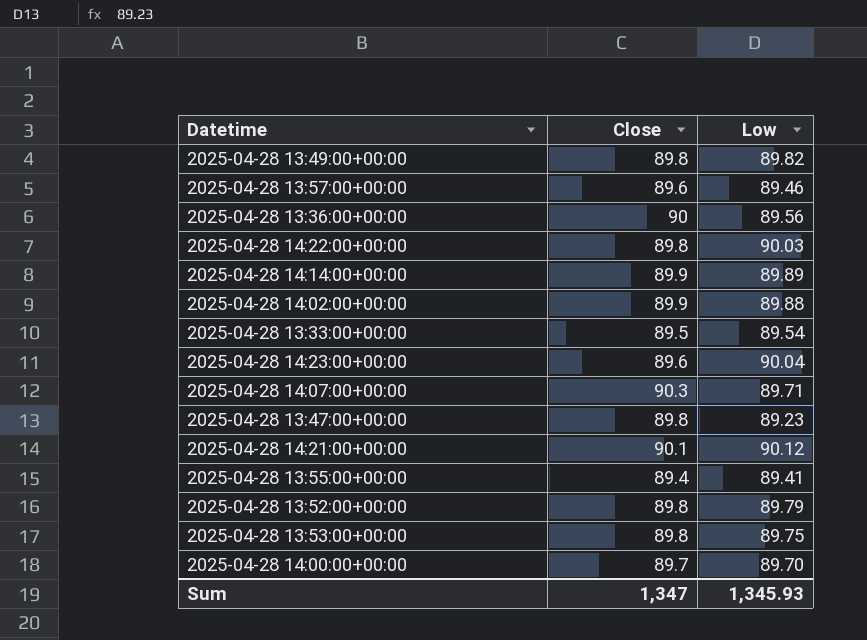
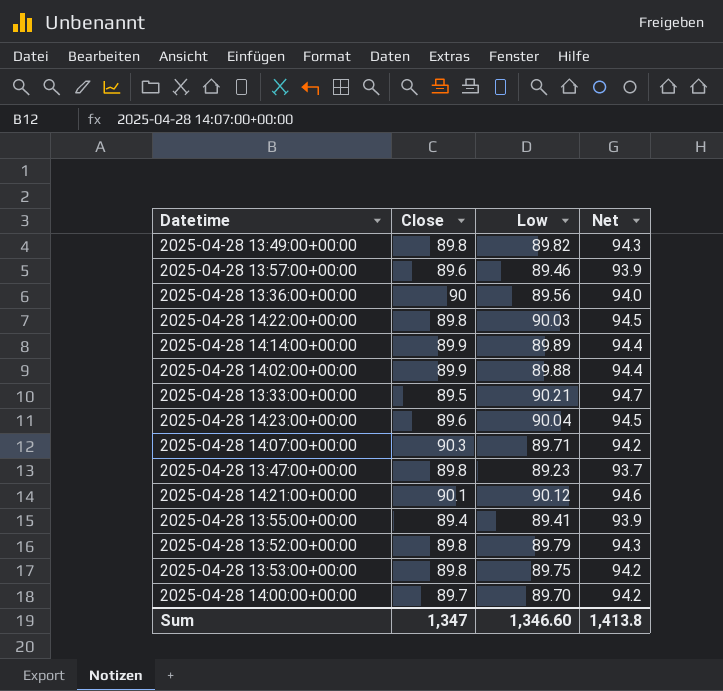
column Net | formula: none -> [Low] * 1.05
2025-04-28 13:33:00+00:00 | Low: 89.54 -> 90.21
Sum | Low: 1,345.93 -> 1,346.60

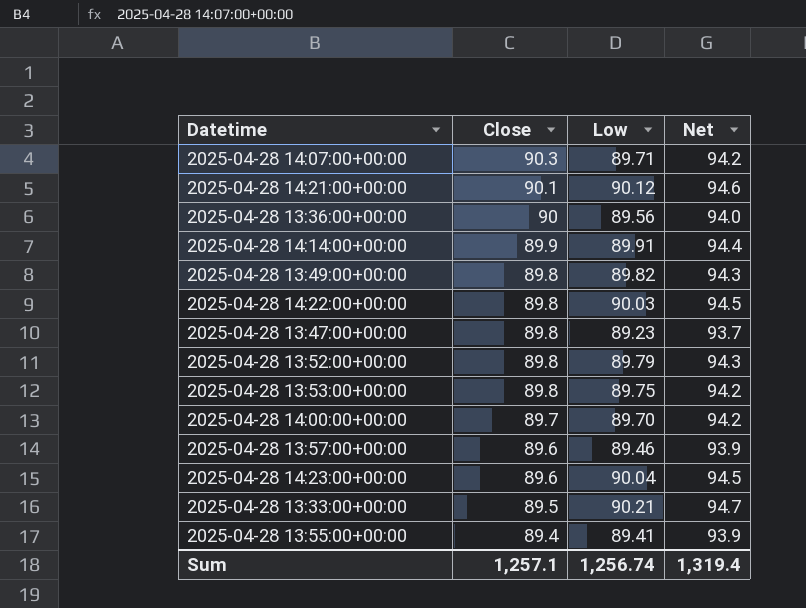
row order: none -> Close descending
row 2025-04-28 14:02:00+00:00: 89.9 | 89.88 | 94.4 -> none
2025-04-28 14:14:00+00:00 | Low: 89.89 -> 89.91
Sum | Close: 1,347 -> 1,257.1
Sum | Low: 1,346.60 -> 1,256.74
Sum | Net: 1,413.8 -> 1,319.4

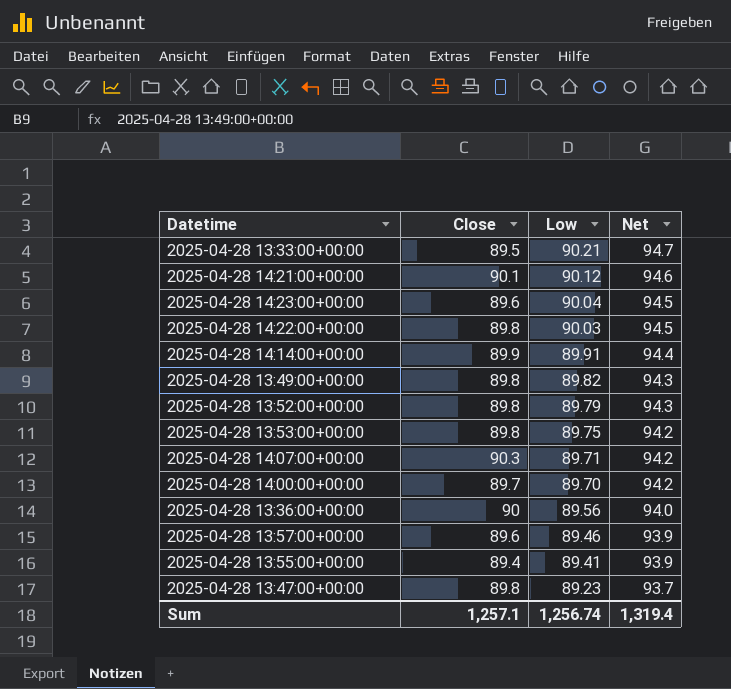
row order: Close descending -> Low descending

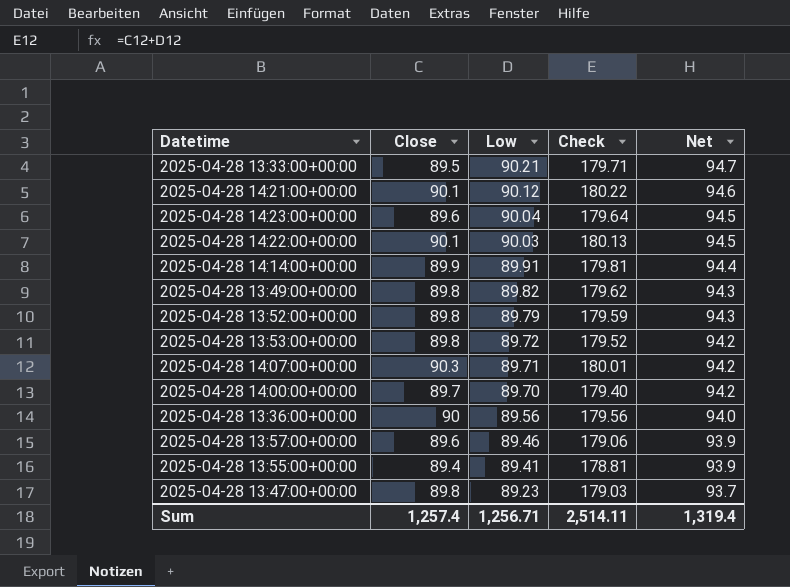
column Check | formula: none -> [Close] + [Low]
2025-04-28 14:22:00+00:00 | Close: 89.8 -> 90.1
2025-04-28 13:53:00+00:00 | Low: 89.75 -> 89.72
Sum | Close: 1,257.1 -> 1,257.4
Sum | Low: 1,256.74 -> 1,256.71

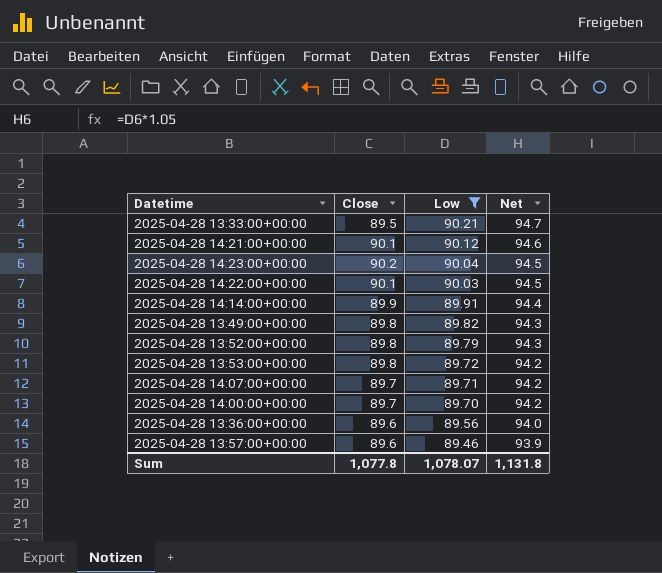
filter: none -> Low >= 89.46
column Check | formula: [Close] + [Low] -> none
2025-04-28 14:23:00+00:00 | Close: 89.6 -> 90.2
2025-04-28 14:07:00+00:00 | Close: 90.3 -> 89.7
2025-04-28 13:36:00+00:00 | Close: 90 -> 89.6
Sum | Close: 1,257.4 -> 1,077.8
Sum | Low: 1,256.71 -> 1,078.07
Sum | Net: 1,319.4 -> 1,131.8

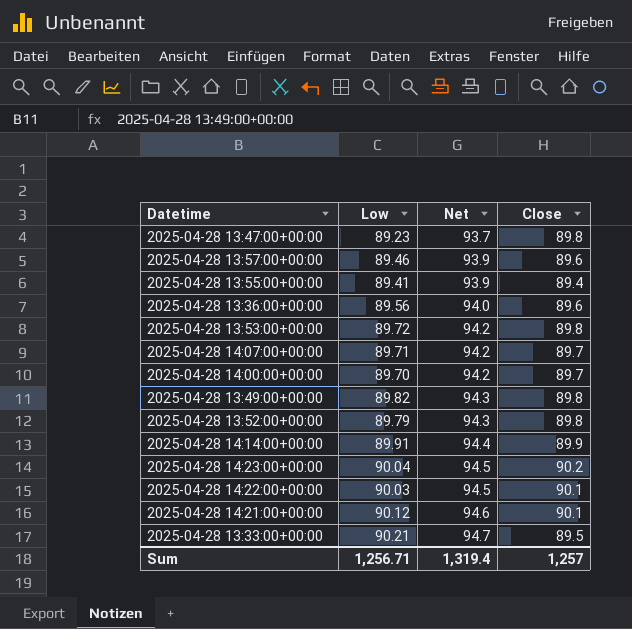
filter: Low >= 89.46 -> none
row order: Low descending -> Net ascending
column Close | position: 2 -> 4
Sum | Low: 1,078.07 -> 1,256.71
Sum | Net: 1,131.8 -> 1,319.4
Sum | Close: 1,077.8 -> 1,257

